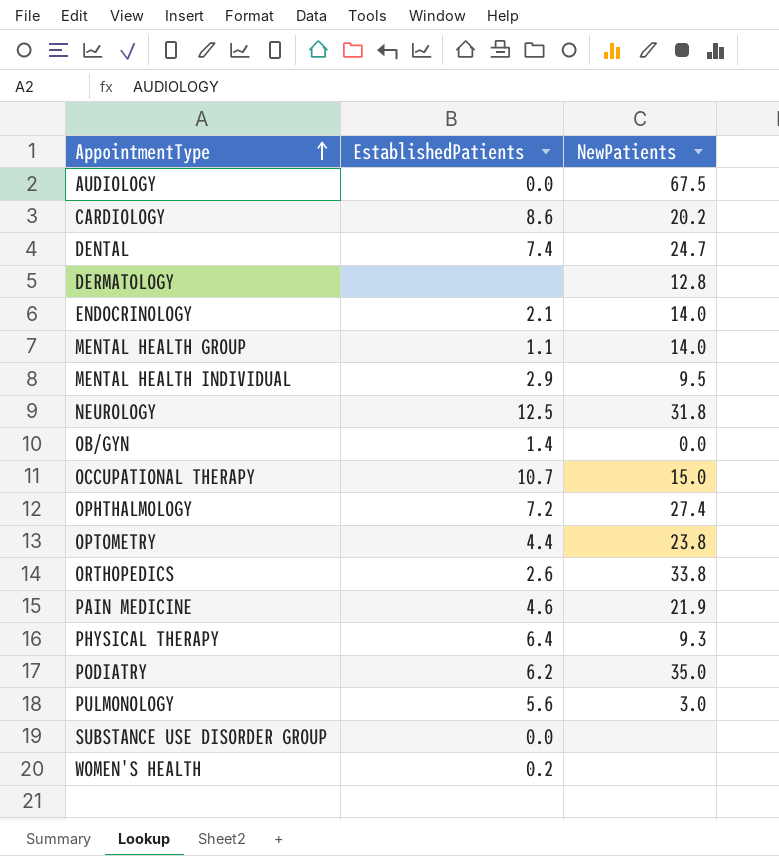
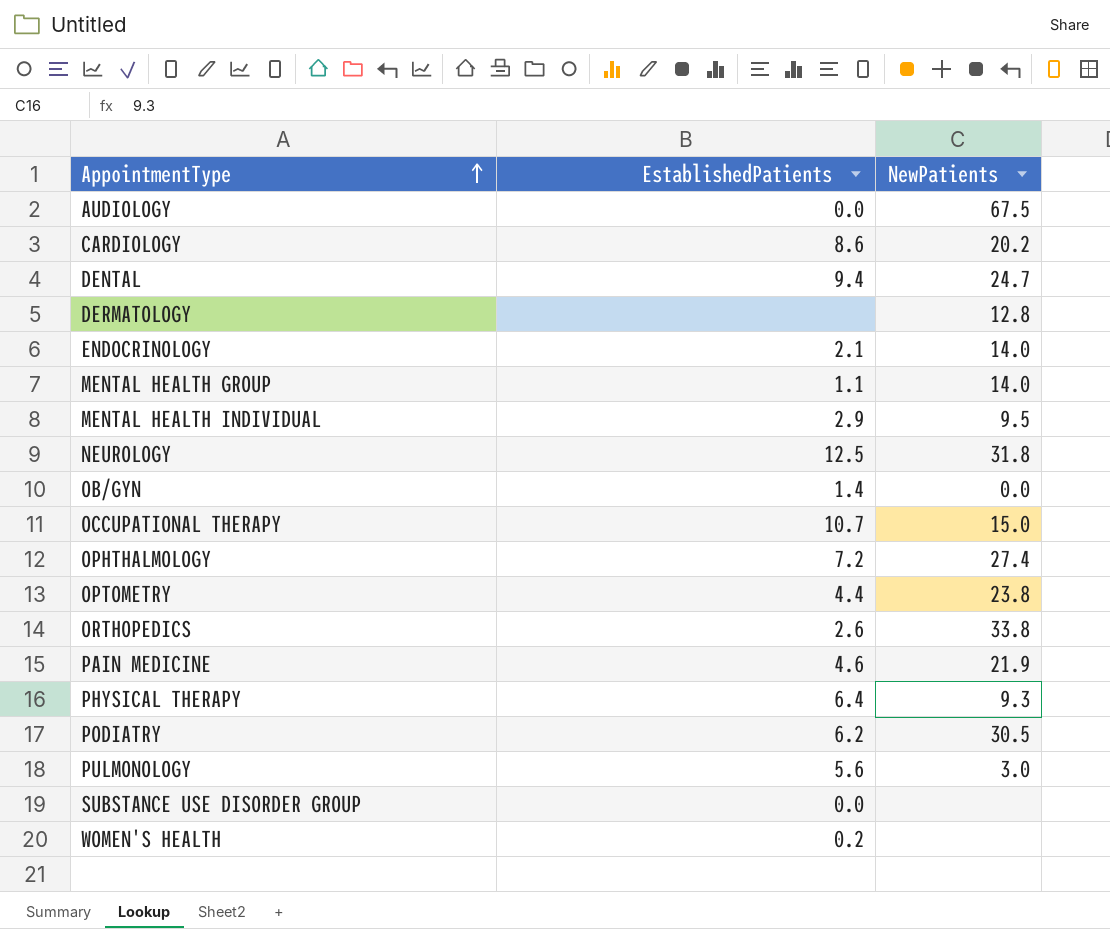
DENTAL | EstablishedPatients: 7.4 -> 9.4
PODIATRY | NewPatients: 35.0 -> 30.5

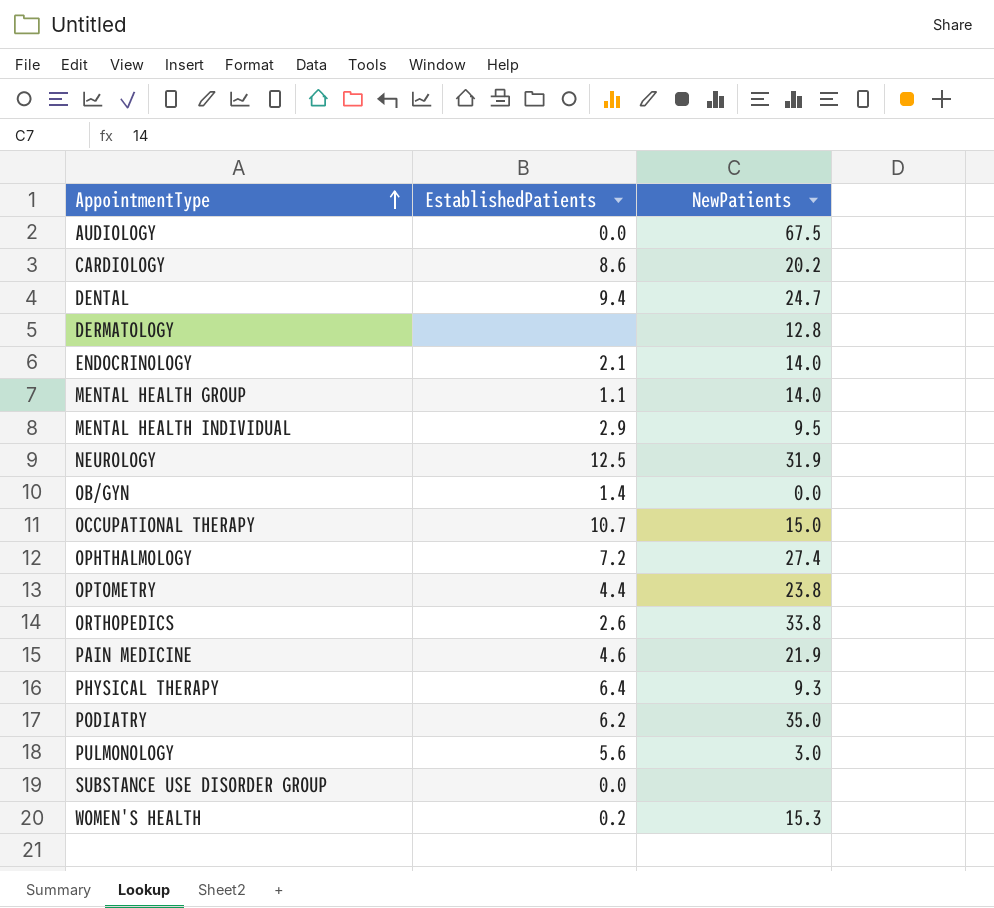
NEUROLOGY | NewPatients: 31.8 -> 31.9
PODIATRY | NewPatients: 30.5 -> 35.0
WOMEN'S HEALTH | NewPatients: none -> 15.3

